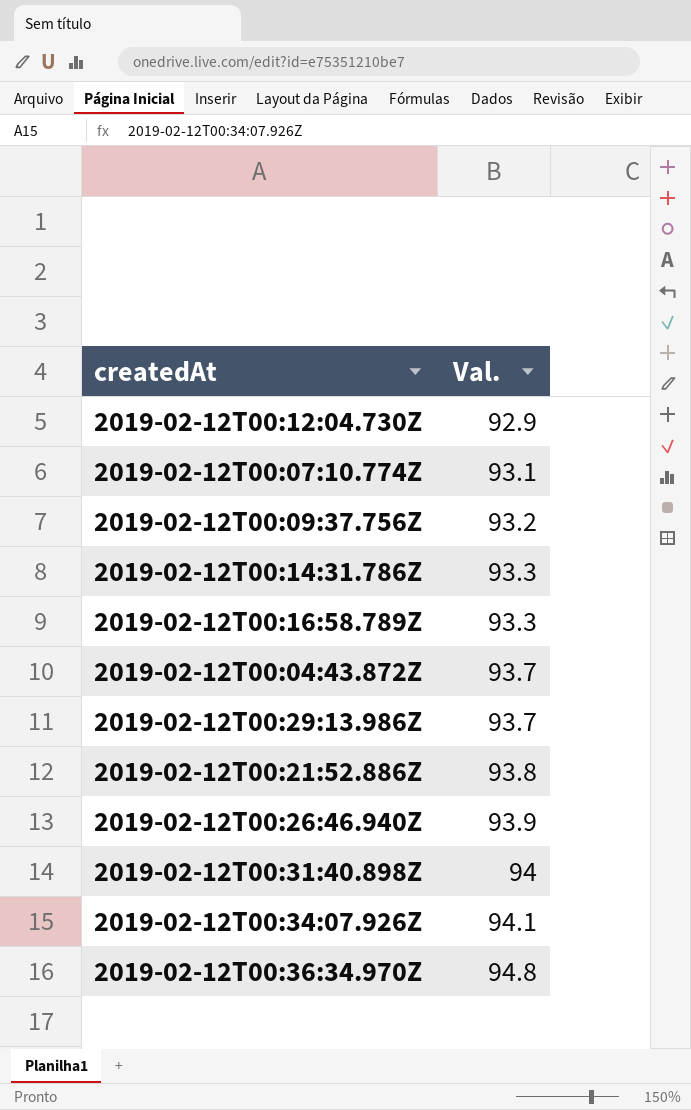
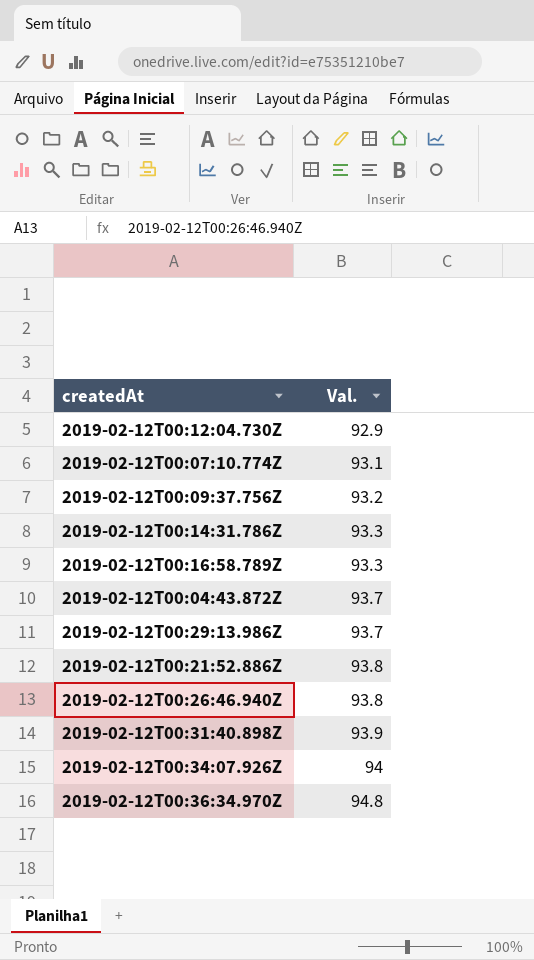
2019-02-12T00:26:46.940Z | Val.: 93.9 -> 93.8
2019-02-12T00:31:40.898Z | Val.: 94 -> 93.9
2019-02-12T00:34:07.926Z | Val.: 94.1 -> 94

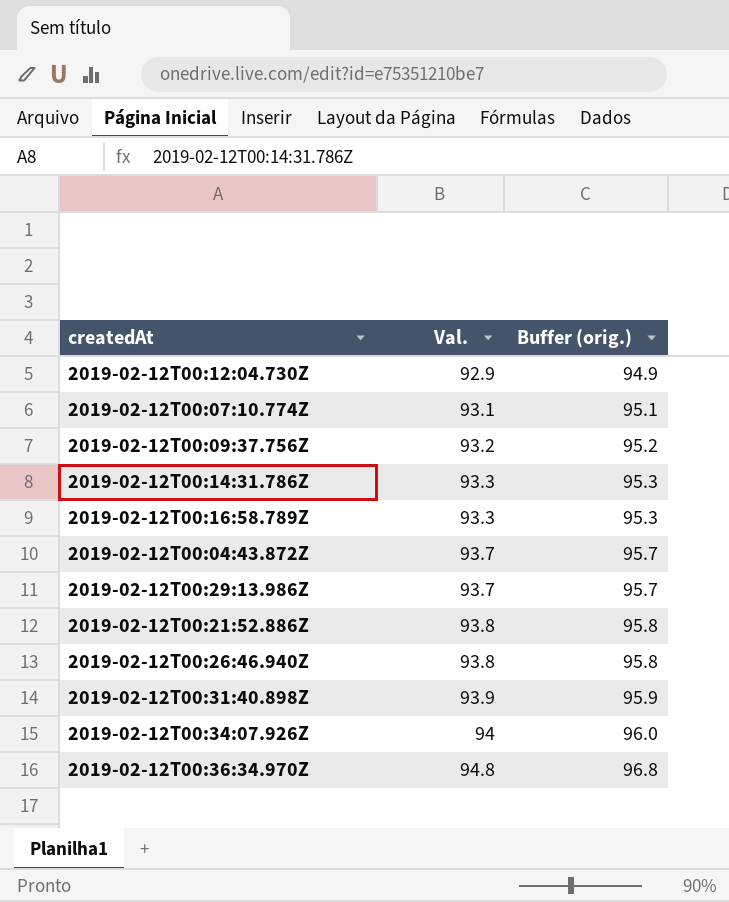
column Buffer (orig.) | formula: none -> [Val.] + 2

